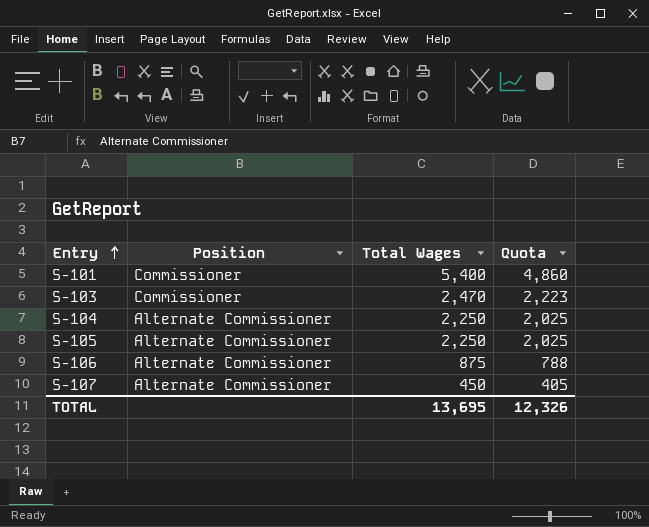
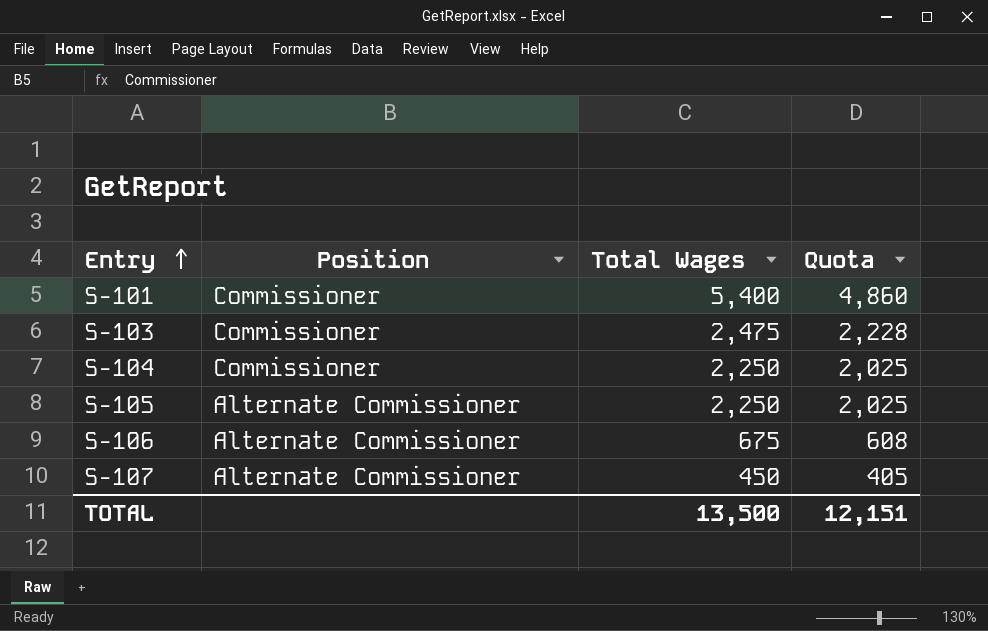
S-103 | Total Wages: 2,470 -> 2,475
S-103 | Quota: 2,223 -> 2,228
S-104 | Position: Alternate Commissioner -> Commissioner
S-106 | Total Wages: 875 -> 675
S-106 | Quota: 788 -> 608
TOTAL | Total Wages: 13,695 -> 13,500
TOTAL | Quota: 12,326 -> 12,151

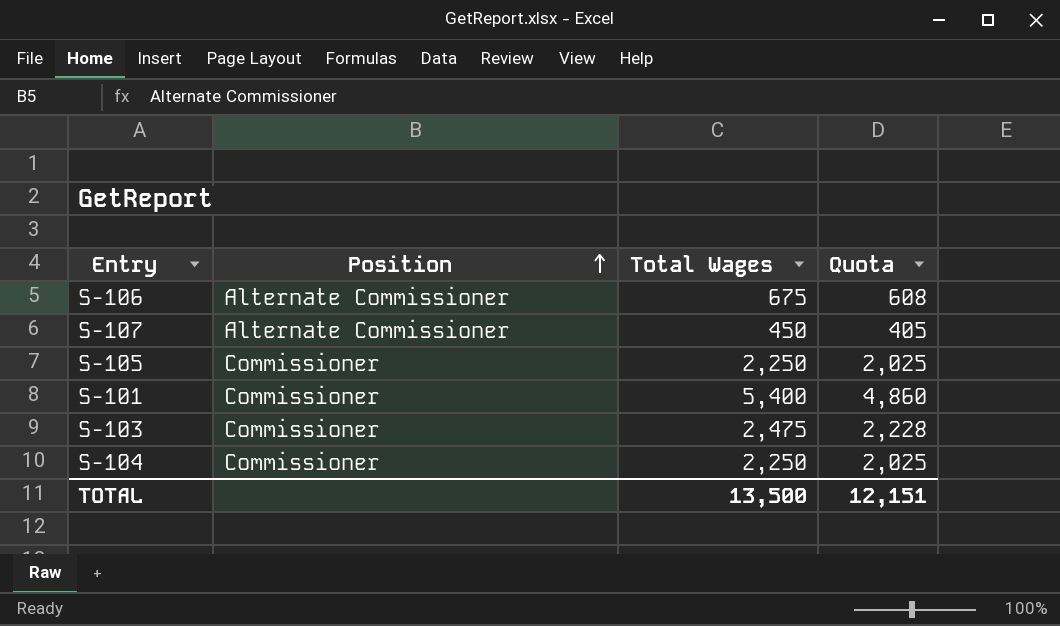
row order: Entry ascending -> Position ascending
S-105 | Position: Alternate Commissioner -> Commissioner

